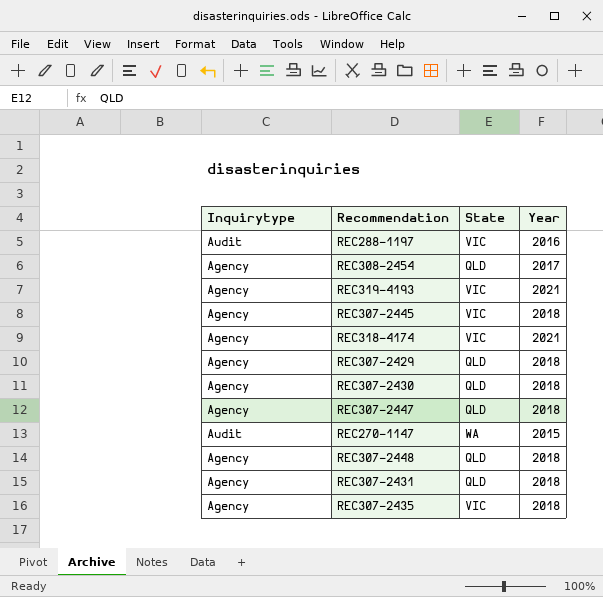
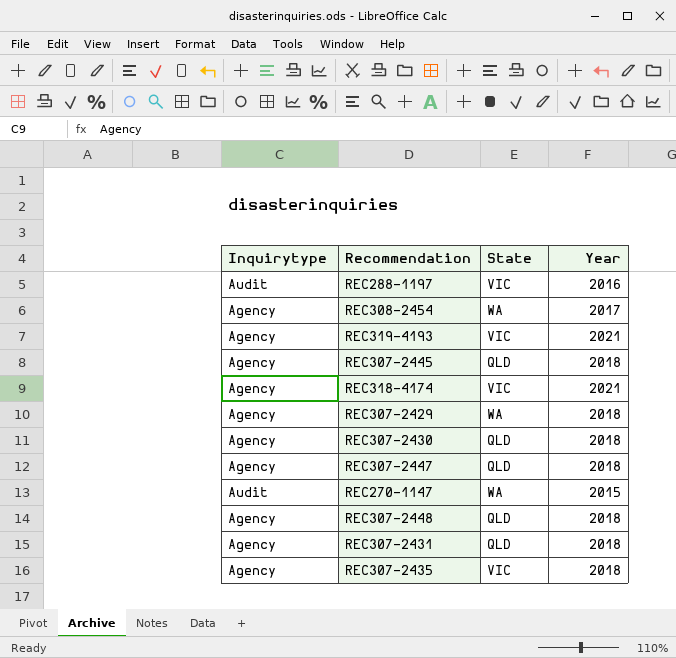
REC308-2454 | State: QLD -> WA
REC307-2445 | State: VIC -> QLD
REC307-2429 | State: QLD -> WA

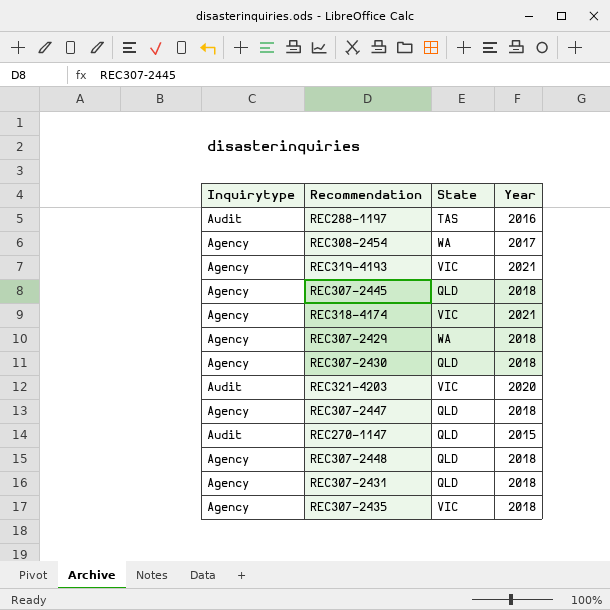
REC288-1197 | State: VIC -> TAS
row REC321-4203: none -> Audit | VIC | 2020
REC270-1147 | State: WA -> QLD

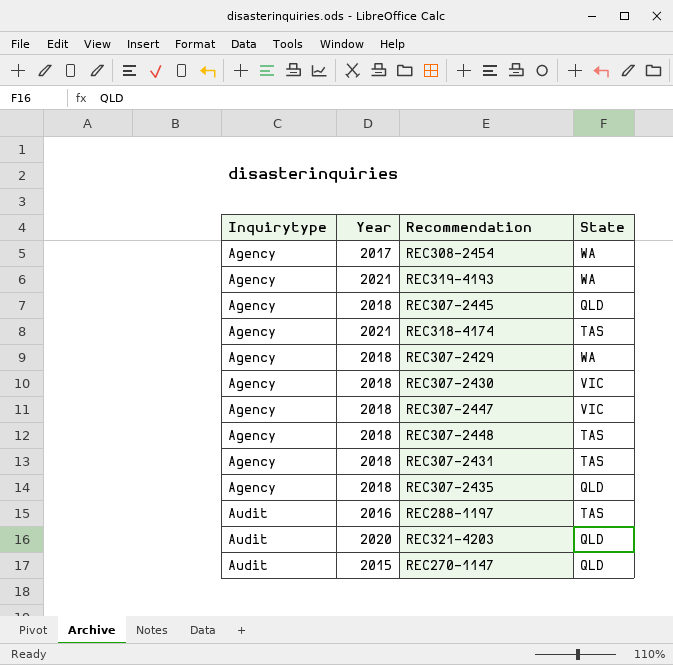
row order: none -> Inquirytype ascending
column Year | position: 4 -> 2
REC319-4193 | State: VIC -> WA
REC318-4174 | State: VIC -> TAS
REC307-2430 | State: QLD -> VIC
REC307-2447 | State: QLD -> VIC
REC307-2448 | State: QLD -> TAS
REC307-2431 | State: QLD -> TAS
REC307-2435 | State: VIC -> QLD
REC321-4203 | State: VIC -> QLD

